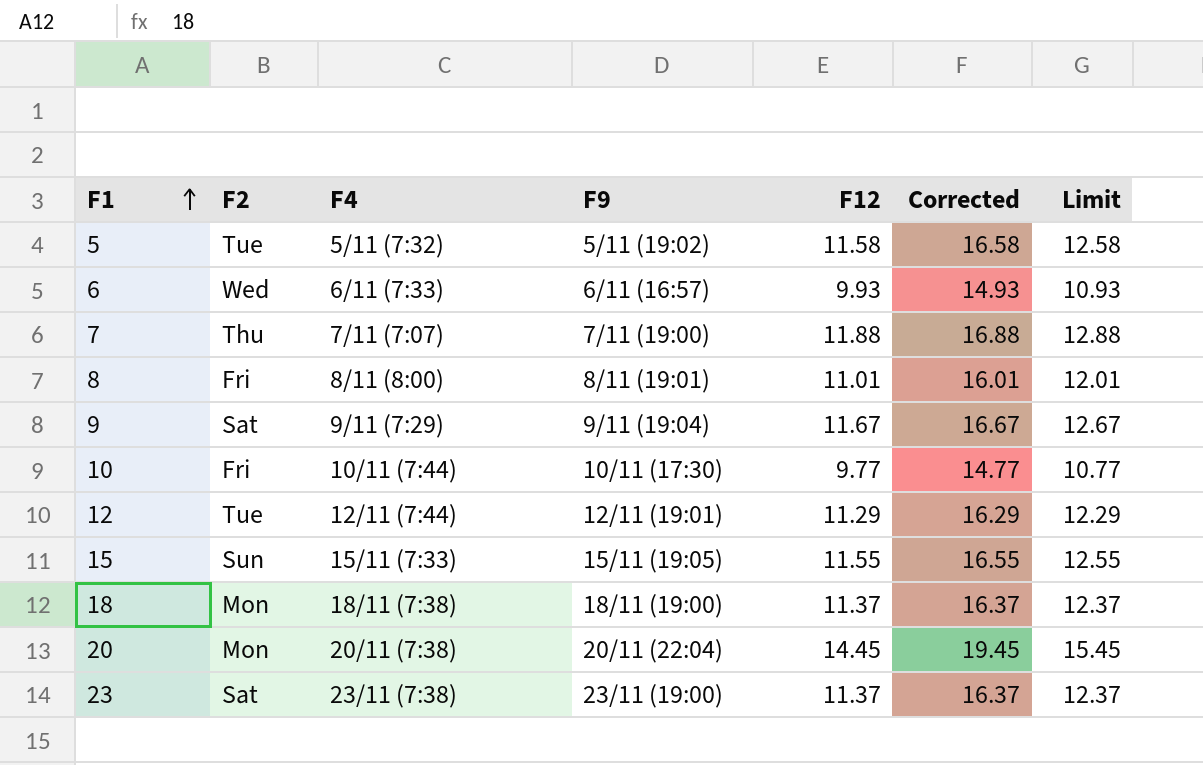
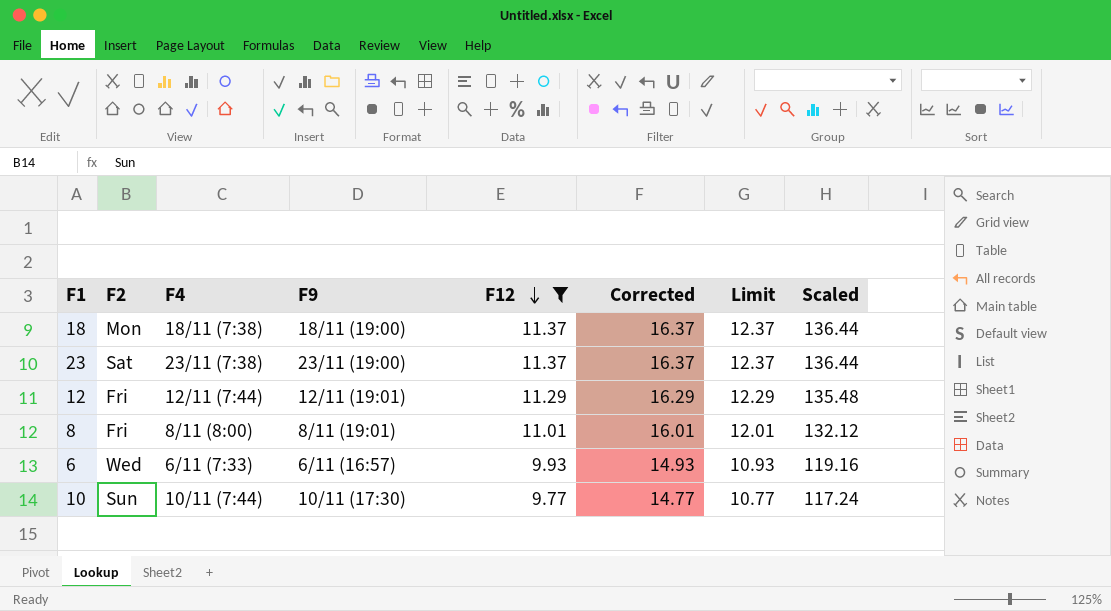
filter: none -> F12 <= 11.37
row order: F1 ascending -> F12 descending
column Scaled | formula: none -> [F12] * 12
12 | F2: Tue -> Fri
10 | F2: Fri -> Sun

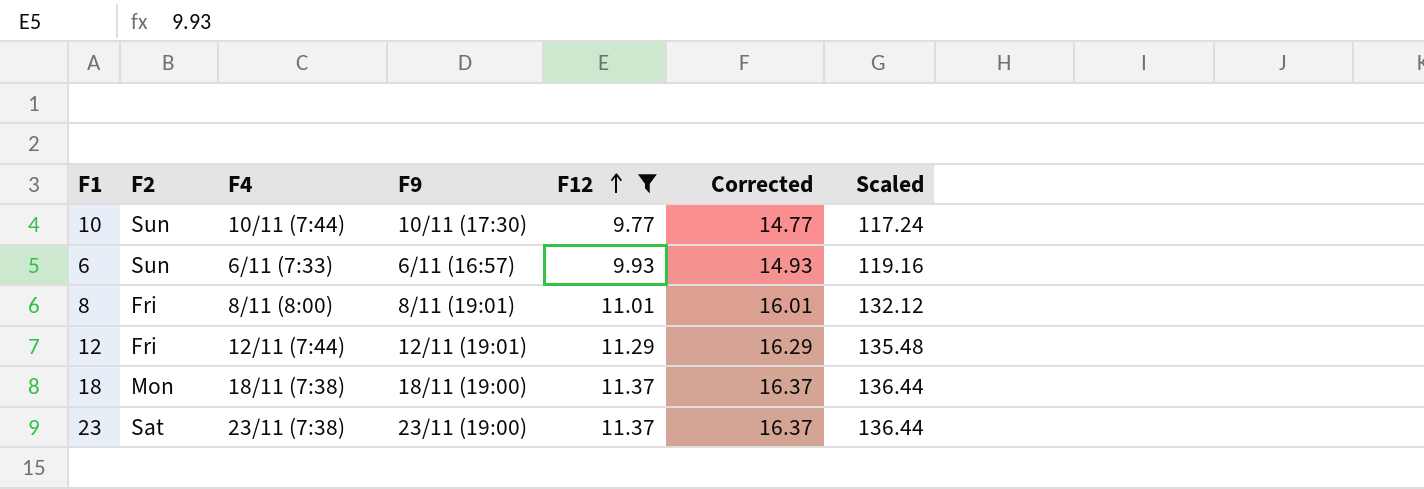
row order: F12 descending -> F12 ascending
column Limit | formula: [F12] + 1 -> none
6 | F2: Wed -> Sun

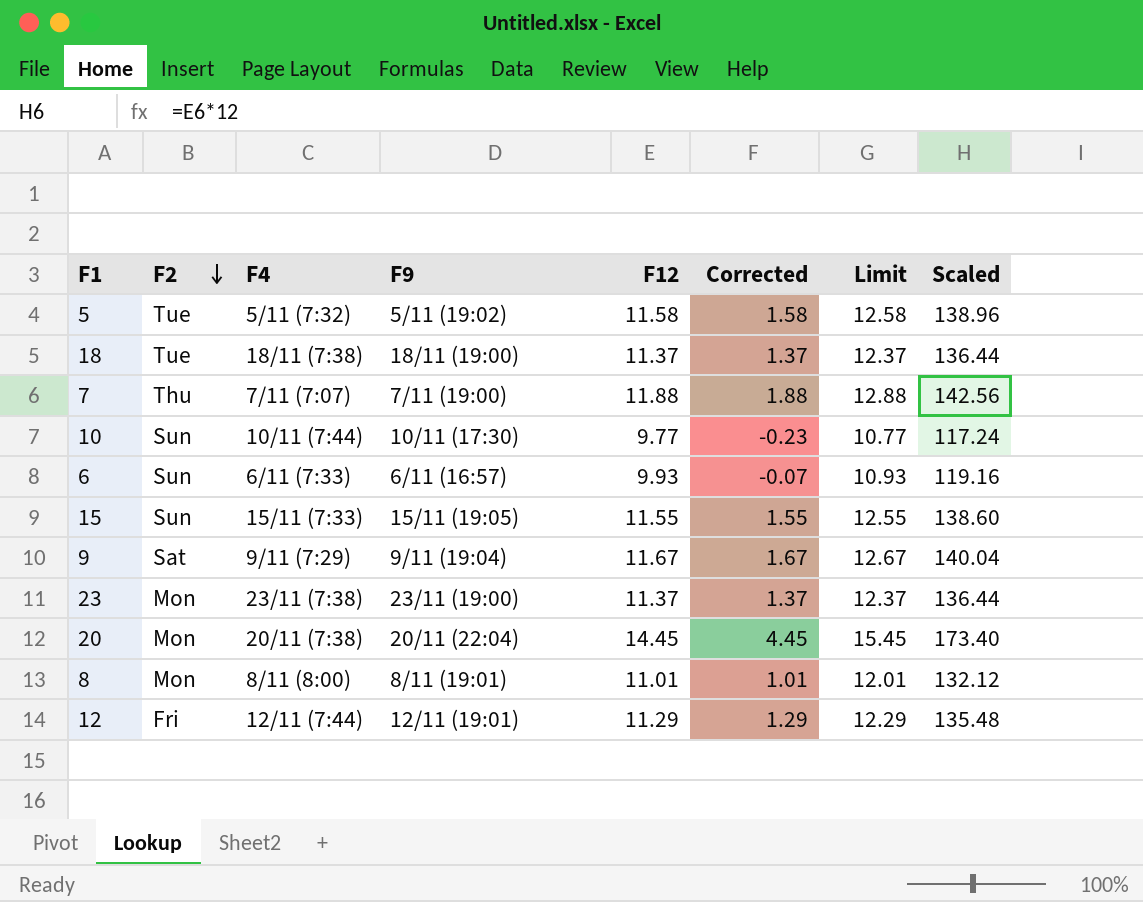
filter: F12 <= 11.37 -> none
row order: F12 ascending -> F2 descending
column Corrected | formula: [F12] + 5 -> [F12] - 10
column Limit | formula: none -> [F12] + 1
18 | F2: Mon -> Tue
23 | F2: Sat -> Mon
8 | F2: Fri -> Mon

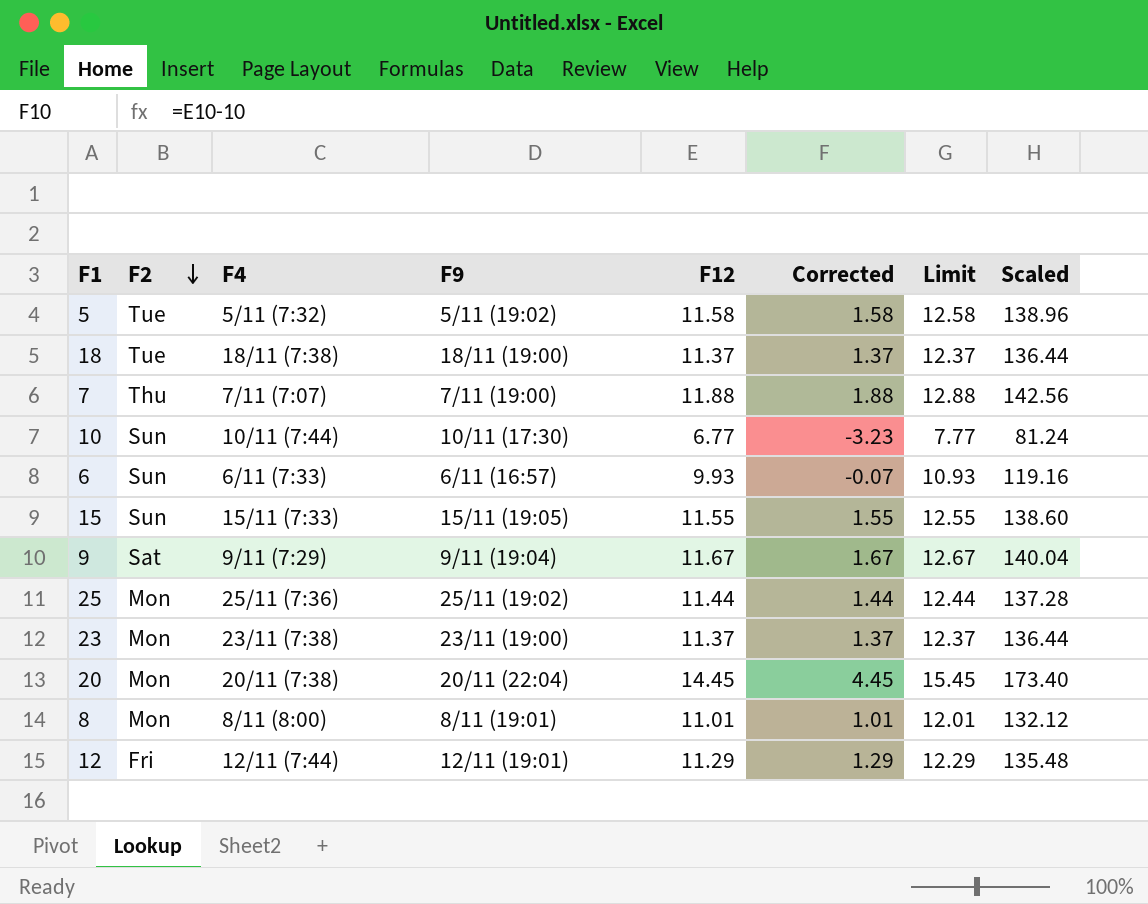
10 | F12: 9.77 -> 6.77
10 | Corrected: -0.23 -> -3.23
10 | Limit: 10.77 -> 7.77
10 | Scaled: 117.24 -> 81.24
row 25: none -> Mon | 25/11 (7:36) | 25/11 (19:02) | 11.44 | 1.44 | 12.44 | 137.28

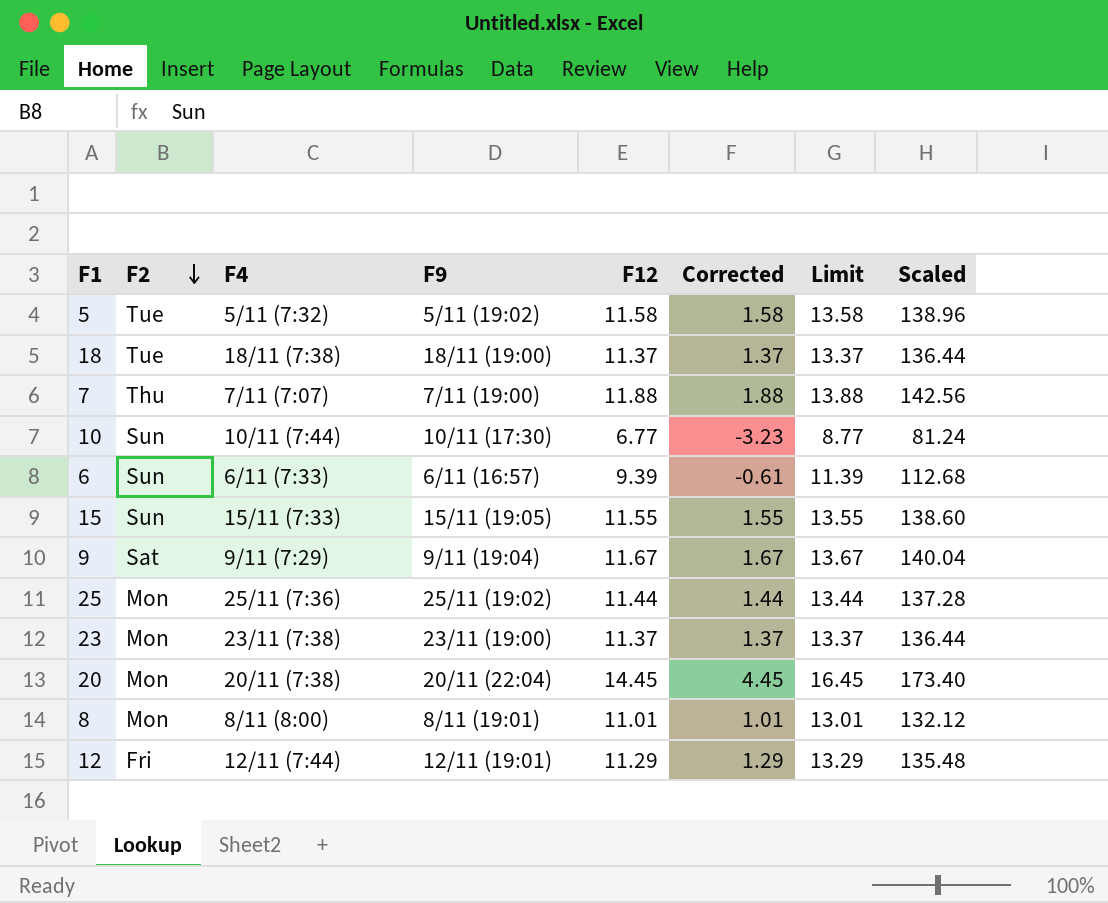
column Limit | formula: [F12] + 1 -> [F12] + 2
6 | F12: 9.93 -> 9.39
6 | Corrected: -0.07 -> -0.61
6 | Scaled: 119.16 -> 112.68

